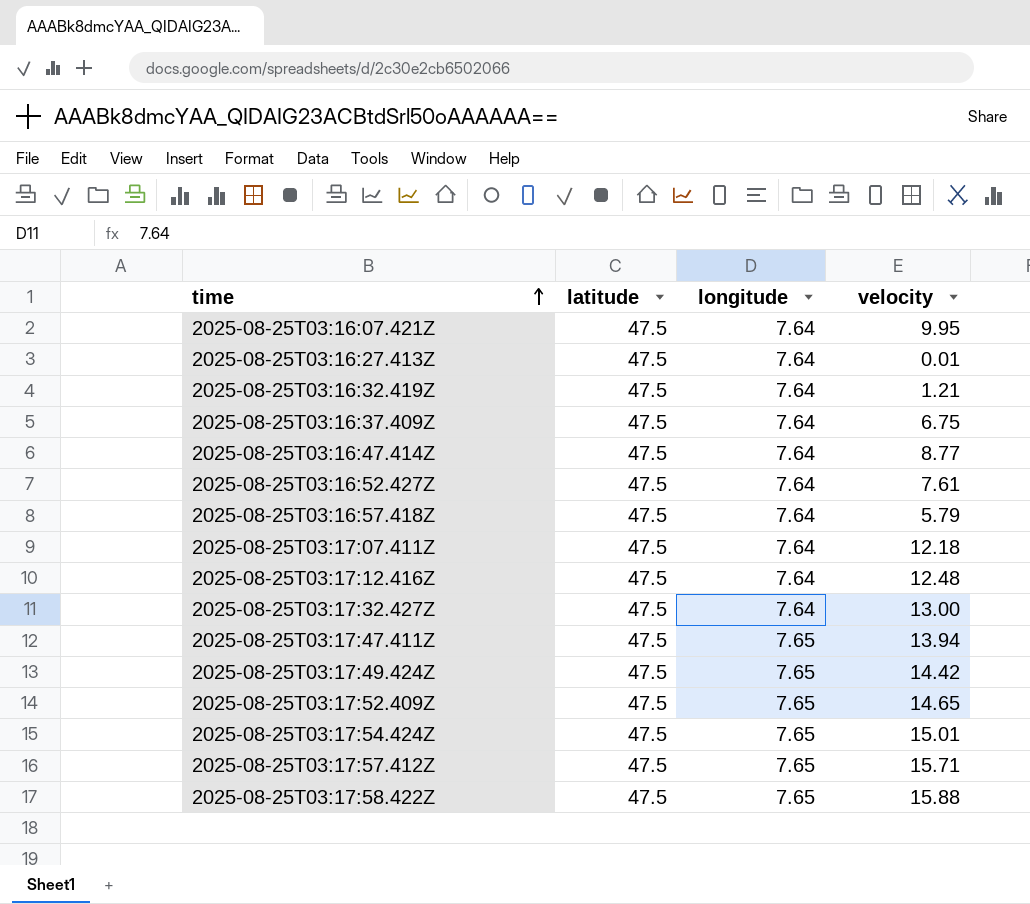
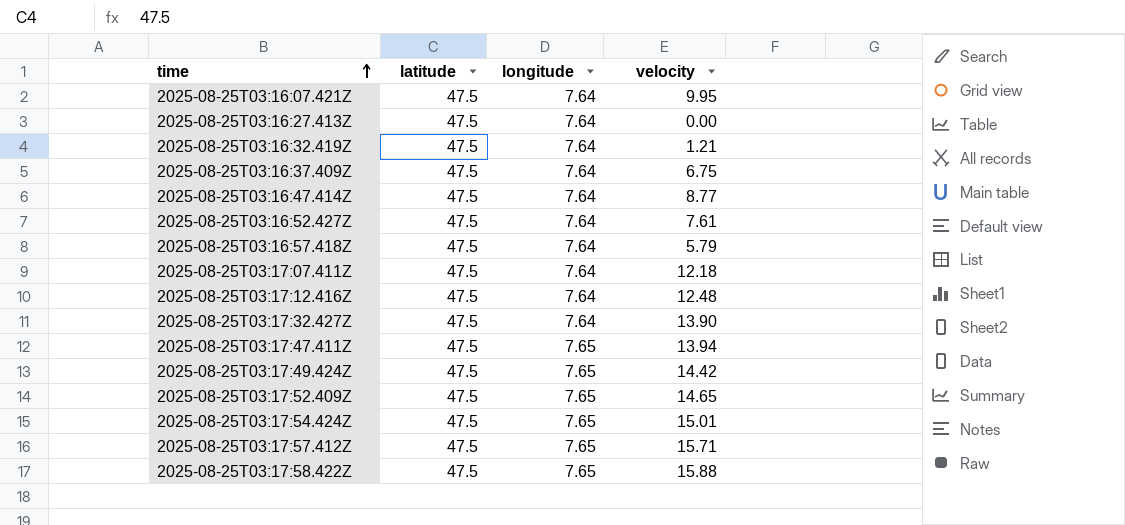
2025-08-25T03:16:27.413Z | velocity: 0.01 -> 0.00
2025-08-25T03:17:32.427Z | velocity: 13.00 -> 13.90

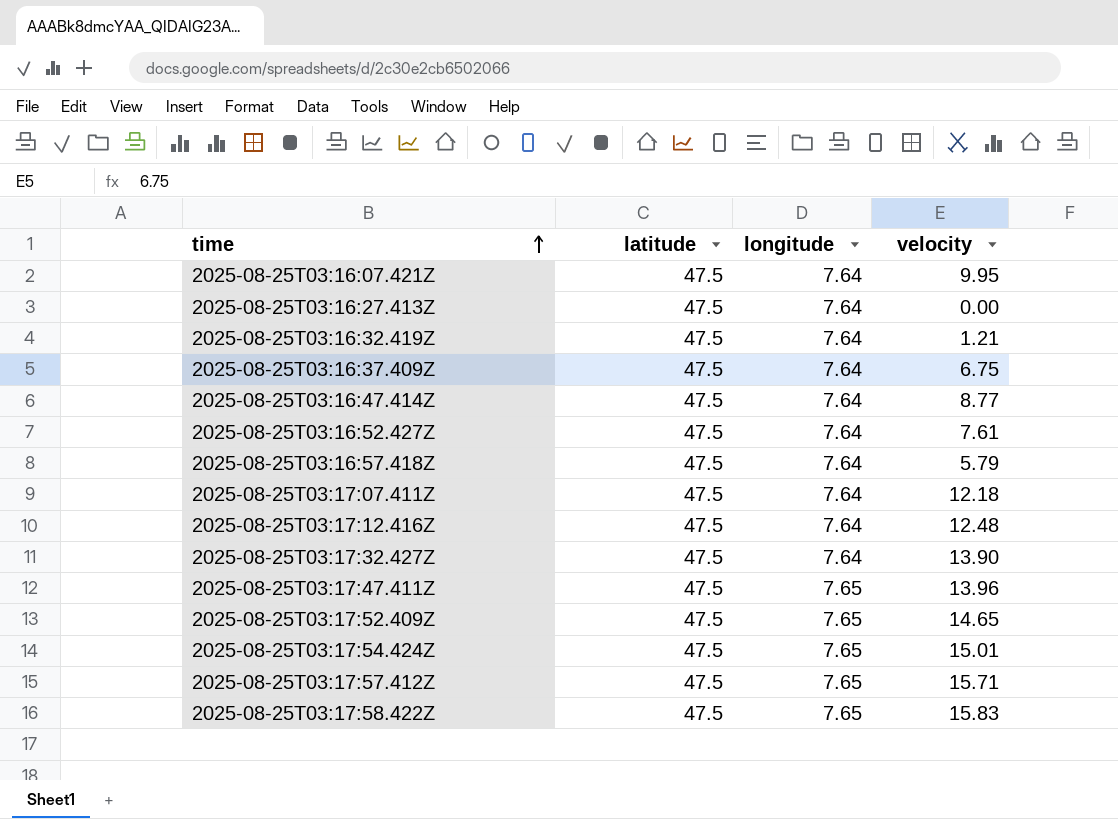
row 2025-08-25T03:17:49.424Z: 47.5 | 7.65 | 14.42 -> none
2025-08-25T03:17:47.411Z | velocity: 13.94 -> 13.96
2025-08-25T03:17:58.422Z | velocity: 15.88 -> 15.83

